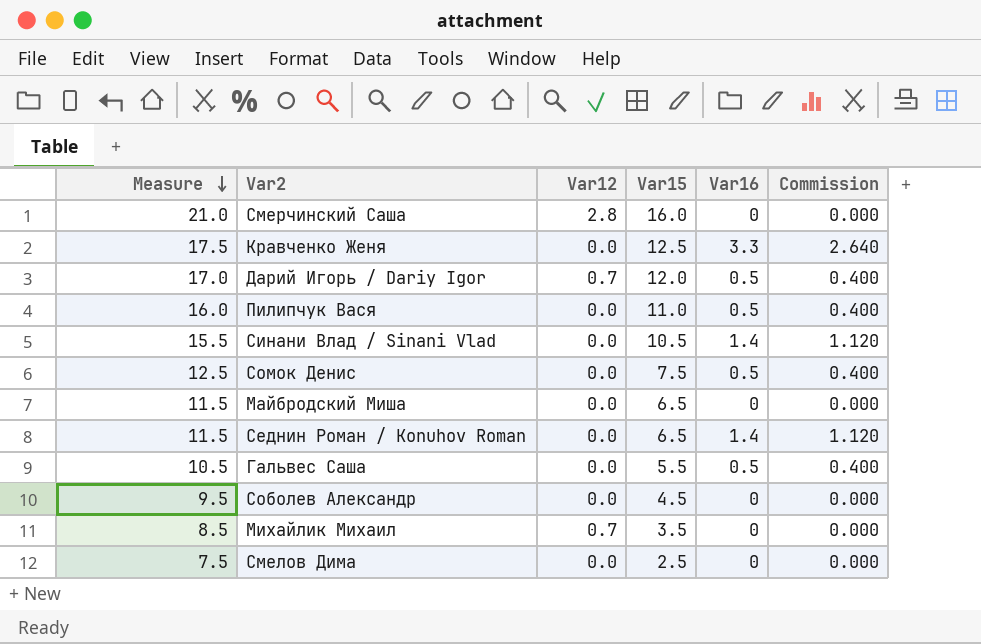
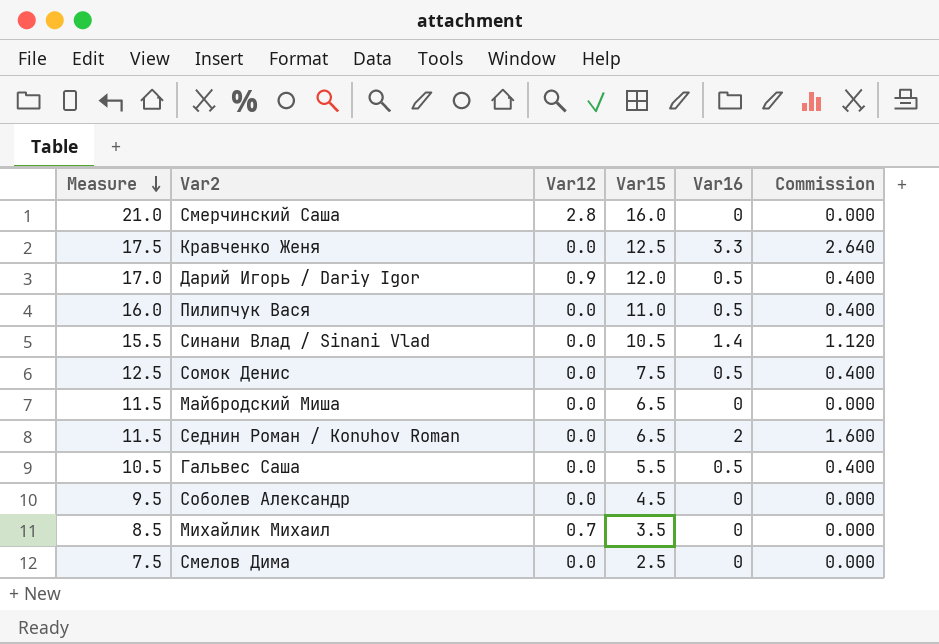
Дарий Игорь / Dariy Igor | Var12: 0.7 -> 0.9
Седнин Роман / Konuhov Roman | Var16: 1.4 -> 2
Седнин Роман / Konuhov Roman | Commission: 1.120 -> 1.600

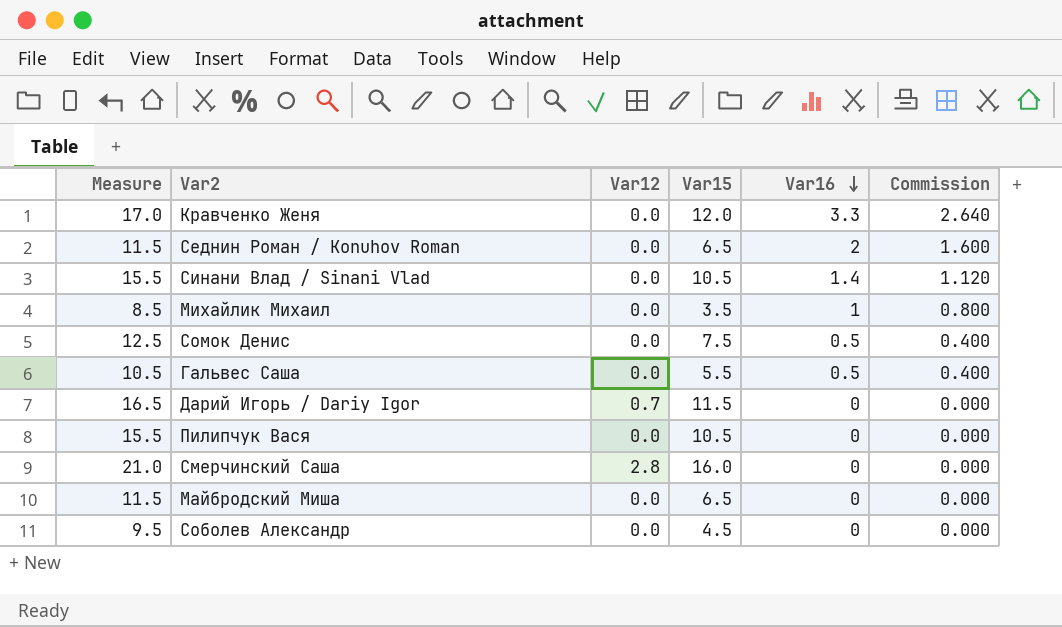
row order: Measure descending -> Var16 descending
row Смелов Дима: 7.5 | 0.0 | 2.5 | 0 | 0.000 -> none
Кравченко Женя | Measure: 17.5 -> 17.0
Кравченко Женя | Var15: 12.5 -> 12.0
Михайлик Михаил | Var12: 0.7 -> 0.0
Михайлик Михаил | Var16: 0 -> 1
Михайлик Михаил | Commission: 0.000 -> 0.800
Дарий Игорь / Dariy Igor | Measure: 17.0 -> 16.5
Дарий Игорь / Dariy Igor | Var12: 0.9 -> 0.7
Дарий Игорь / Dariy Igor | Var15: 12.0 -> 11.5
Дарий Игорь / Dariy Igor | Var16: 0.5 -> 0
Дарий Игорь / Dariy Igor | Commission: 0.400 -> 0.000
Пилипчук Вася | Measure: 16.0 -> 15.5
Пилипчук Вася | Var15: 11.0 -> 10.5
Пилипчук Вася | Var16: 0.5 -> 0
Пилипчук Вася | Commission: 0.400 -> 0.000

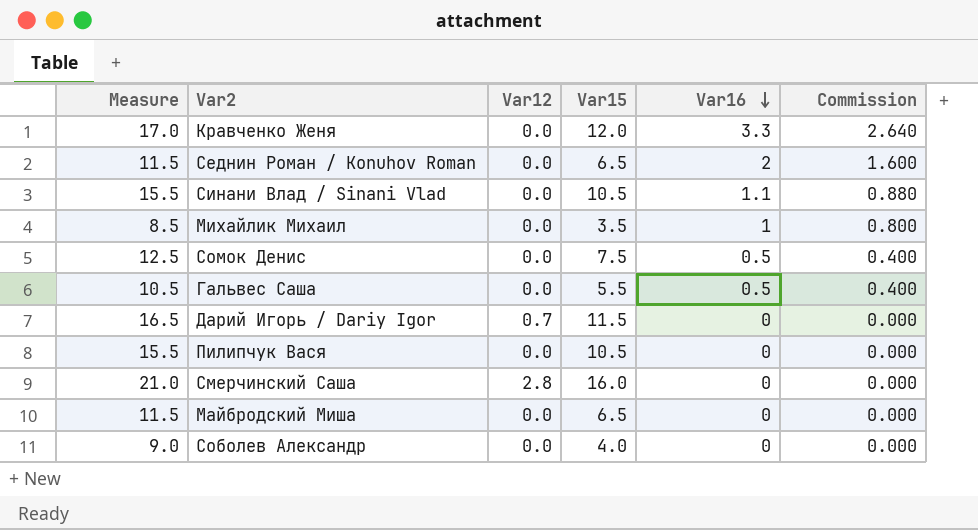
Синани Влад / Sinani Vlad | Var16: 1.4 -> 1.1
Синани Влад / Sinani Vlad | Commission: 1.120 -> 0.880
Соболев Александр | Measure: 9.5 -> 9.0
Соболев Александр | Var15: 4.5 -> 4.0

